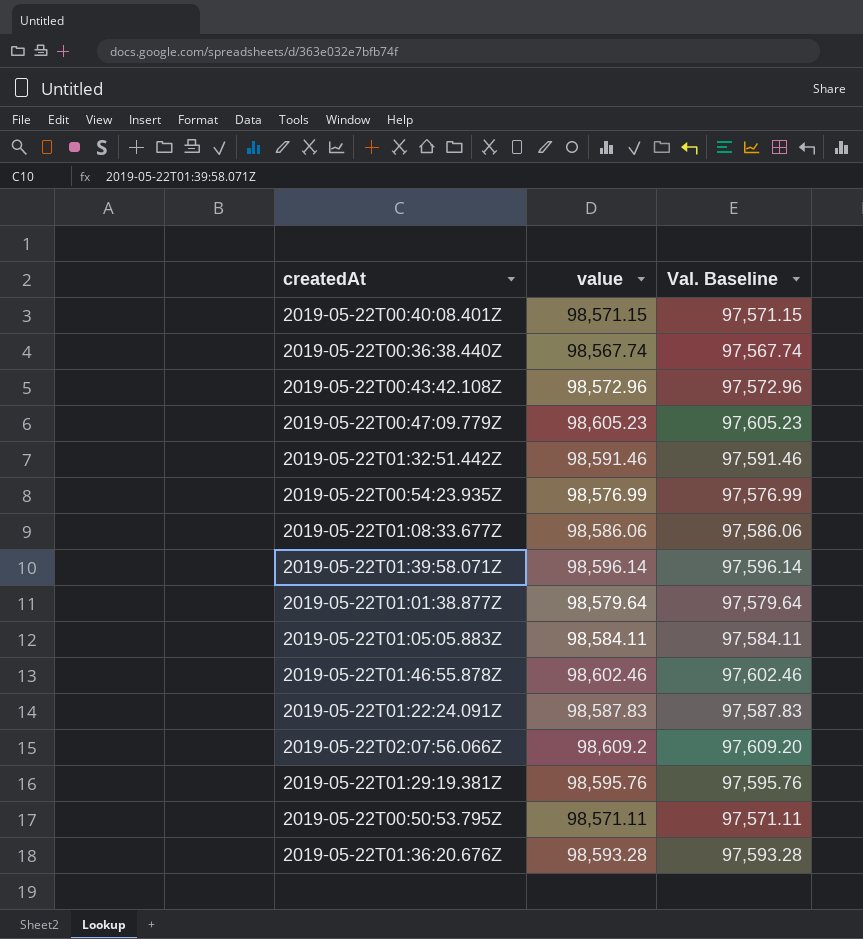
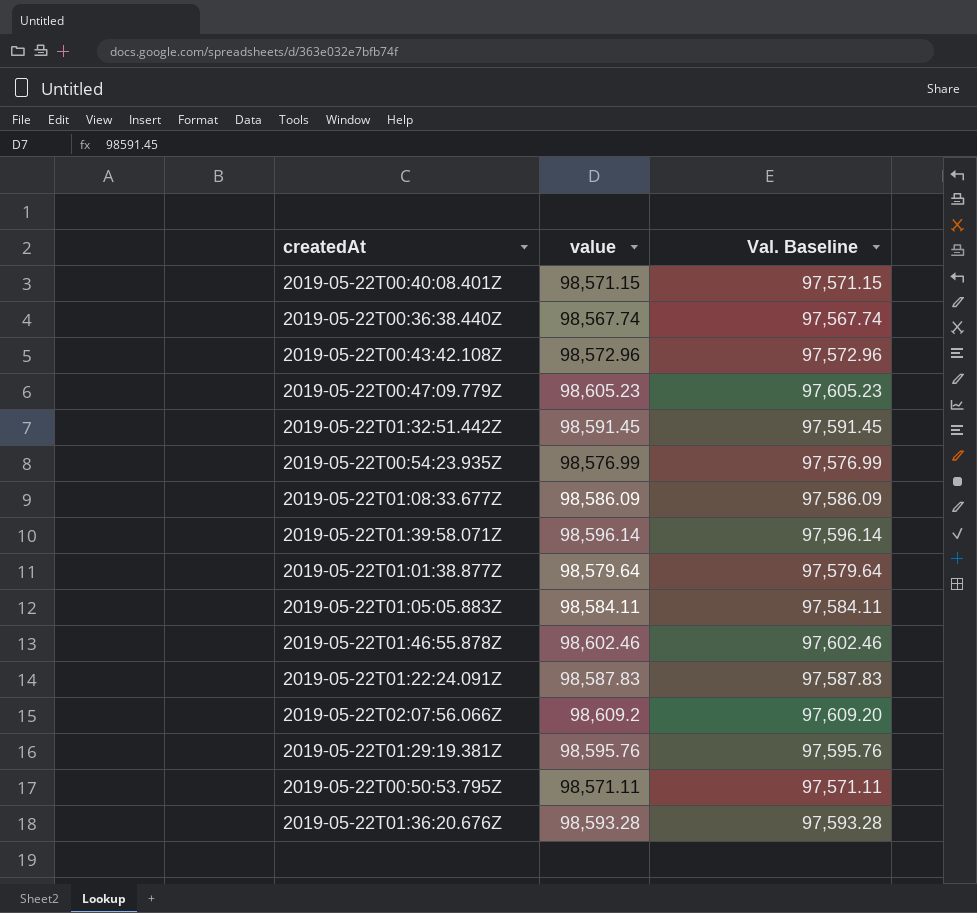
2019-05-22T01:32:51.442Z | value: 98,591.46 -> 98,591.45
2019-05-22T01:32:51.442Z | Val. Baseline: 97,591.46 -> 97,591.45
2019-05-22T01:08:33.677Z | value: 98,586.06 -> 98,586.09
2019-05-22T01:08:33.677Z | Val. Baseline: 97,586.06 -> 97,586.09

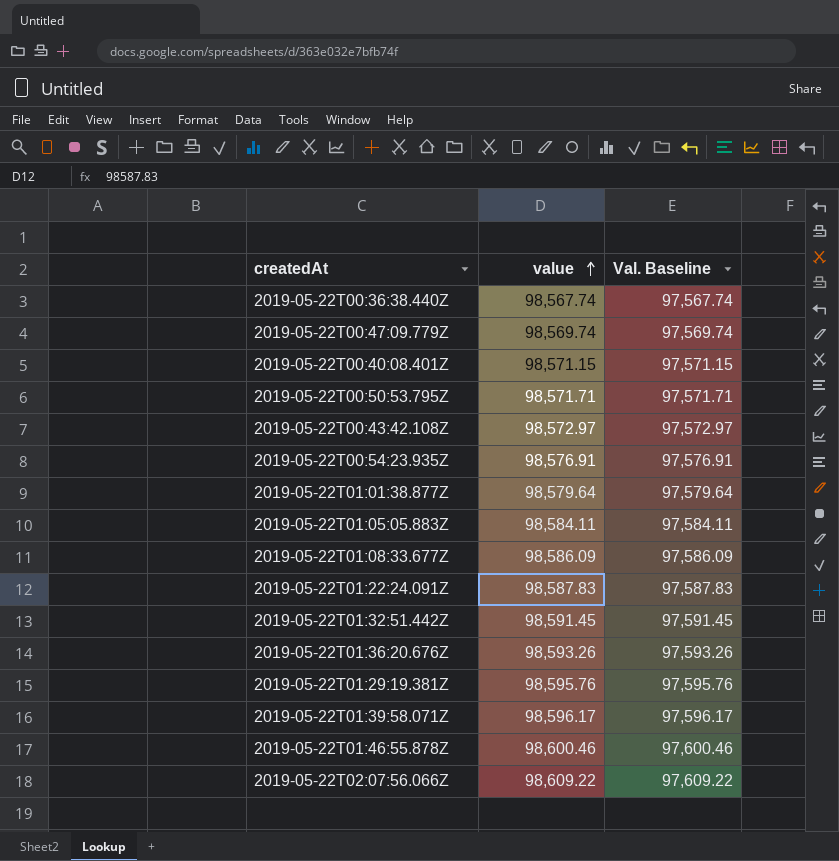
row order: none -> value ascending
2019-05-22T00:47:09.779Z | value: 98,605.23 -> 98,569.74
2019-05-22T00:47:09.779Z | Val. Baseline: 97,605.23 -> 97,569.74
2019-05-22T00:50:53.795Z | value: 98,571.11 -> 98,571.71
2019-05-22T00:50:53.795Z | Val. Baseline: 97,571.11 -> 97,571.71
2019-05-22T00:43:42.108Z | value: 98,572.96 -> 98,572.97
2019-05-22T00:43:42.108Z | Val. Baseline: 97,572.96 -> 97,572.97
2019-05-22T00:54:23.935Z | value: 98,576.99 -> 98,576.91
2019-05-22T00:54:23.935Z | Val. Baseline: 97,576.99 -> 97,576.91
2019-05-22T01:36:20.676Z | value: 98,593.28 -> 98,593.26
2019-05-22T01:36:20.676Z | Val. Baseline: 97,593.28 -> 97,593.26
2019-05-22T01:39:58.071Z | value: 98,596.14 -> 98,596.17
2019-05-22T01:39:58.071Z | Val. Baseline: 97,596.14 -> 97,596.17
2019-05-22T01:46:55.878Z | value: 98,602.46 -> 98,600.46
2019-05-22T01:46:55.878Z | Val. Baseline: 97,602.46 -> 97,600.46
2019-05-22T02:07:56.066Z | value: 98,609.2 -> 98,609.22
2019-05-22T02:07:56.066Z | Val. Baseline: 97,609.20 -> 97,609.22

